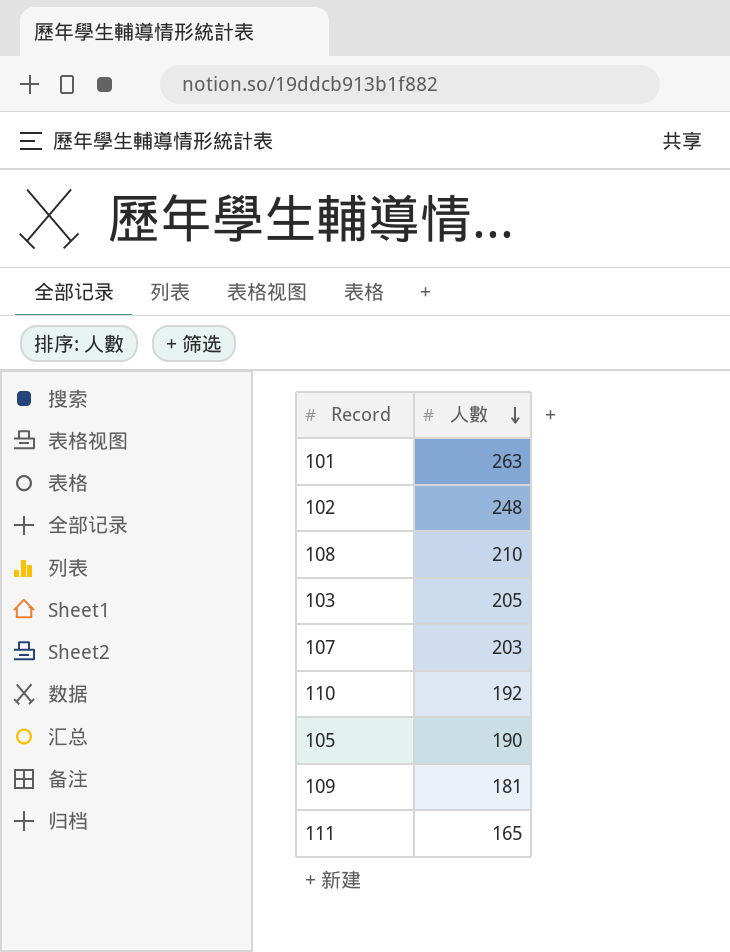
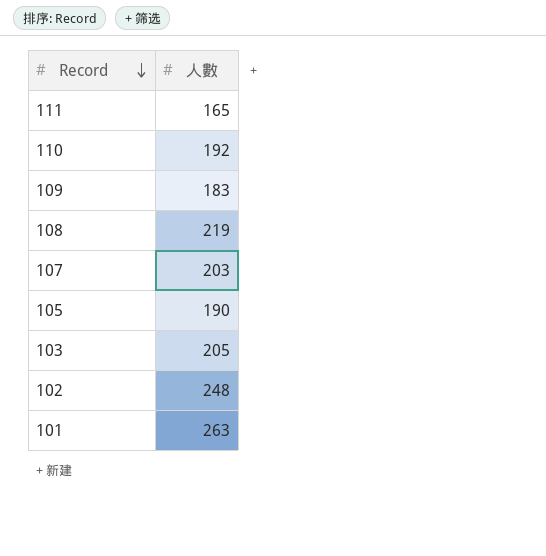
row order: 人數 descending -> Record descending
109 | 人數: 181 -> 183
108 | 人數: 210 -> 219

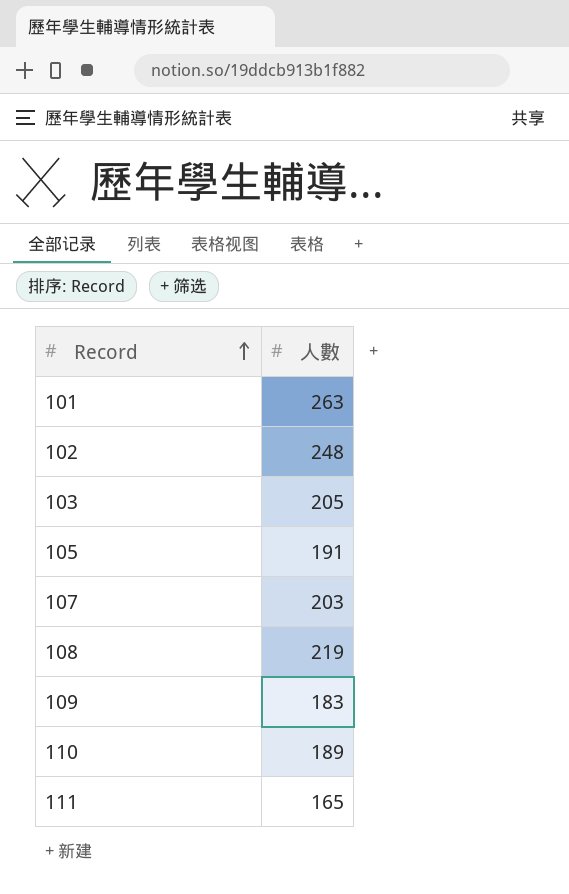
row order: Record descending -> Record ascending
105 | 人數: 190 -> 191
110 | 人數: 192 -> 189

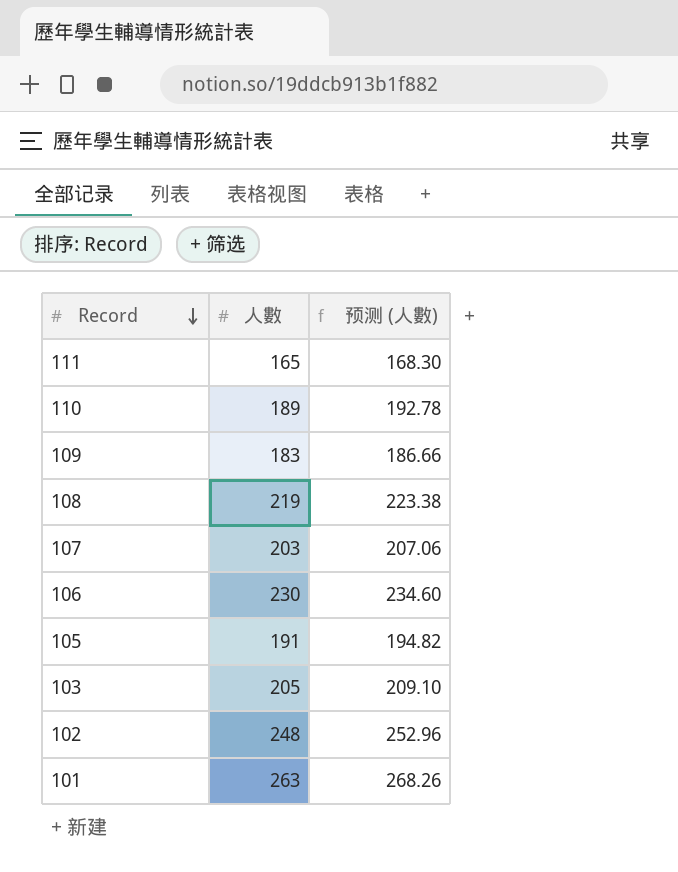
row order: Record ascending -> Record descending
column 预测 (人數) | formula: none -> [人數] * 1.02
row 106: none -> 230 | 234.60

